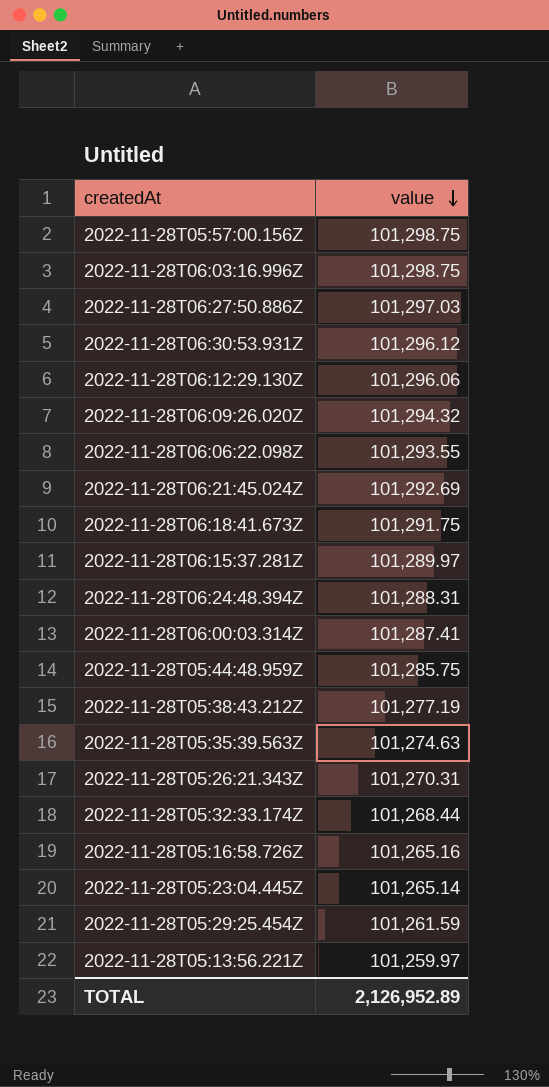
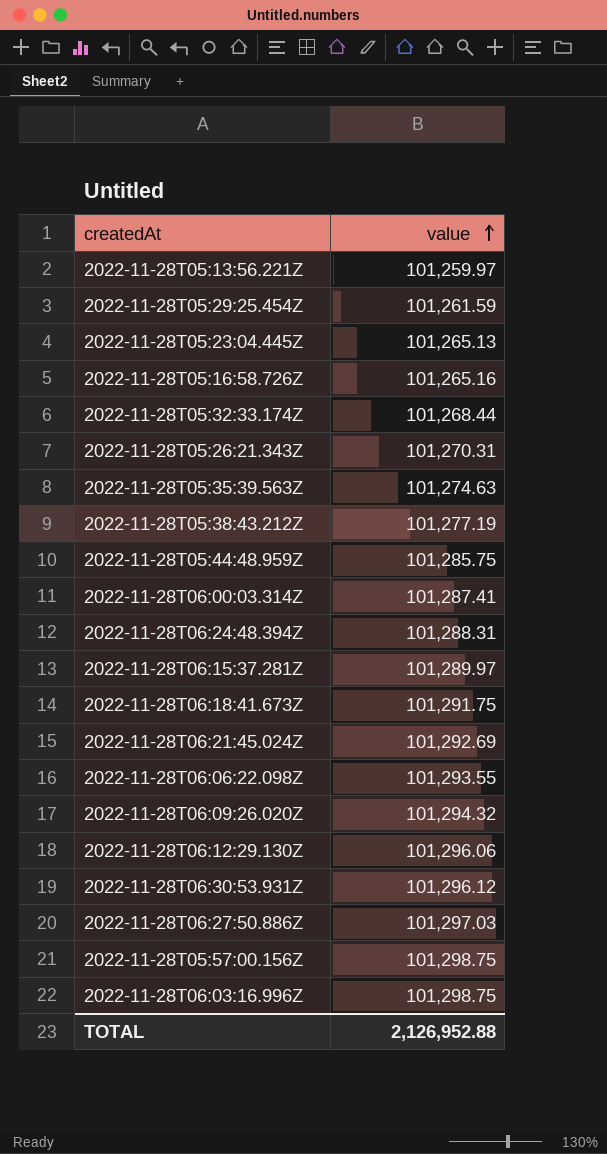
row order: value descending -> value ascending
2022-11-28T05:23:04.445Z | value: 101,265.14 -> 101,265.13
TOTAL | value: 2,126,952.89 -> 2,126,952.88

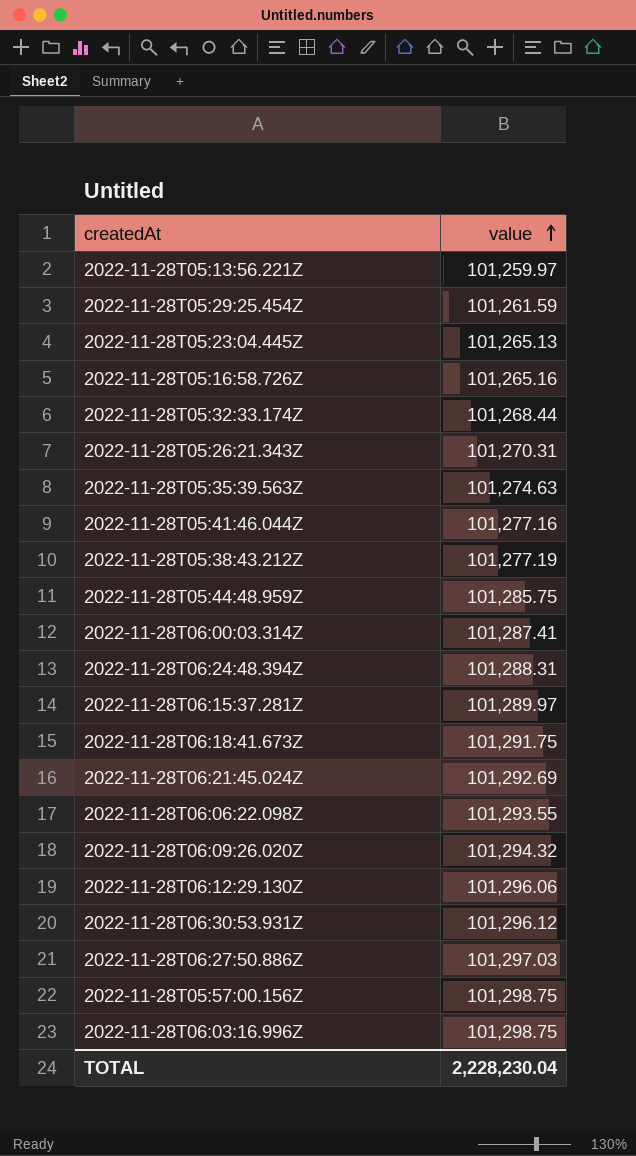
row 2022-11-28T05:41:46.044Z: none -> 101,277.16
TOTAL | value: 2,126,952.88 -> 2,228,230.04

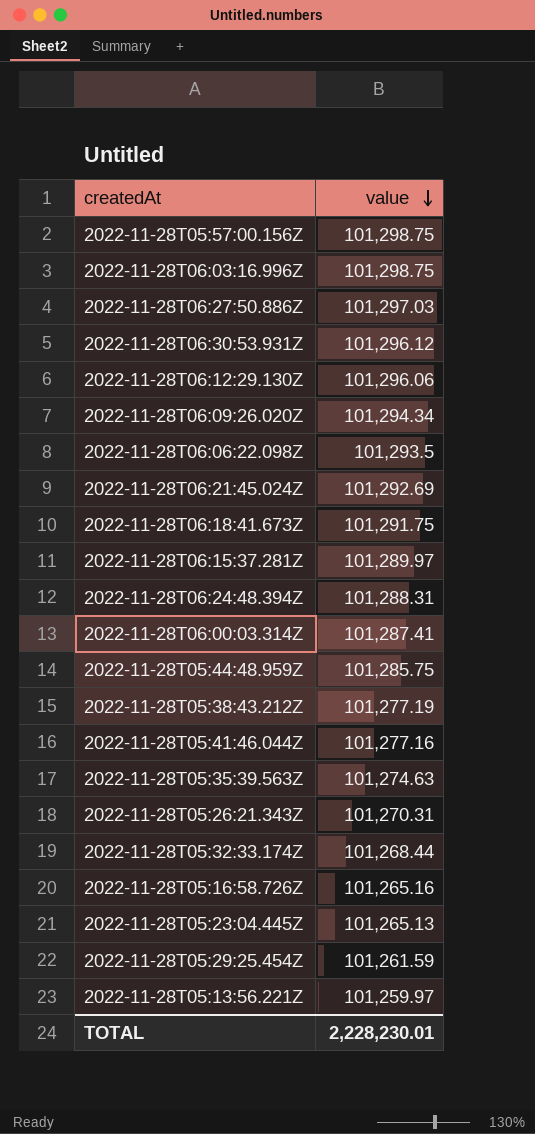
row order: value ascending -> value descending
2022-11-28T06:09:26.020Z | value: 101,294.32 -> 101,294.34
2022-11-28T06:06:22.098Z | value: 101,293.55 -> 101,293.5
TOTAL | value: 2,228,230.04 -> 2,228,230.01

